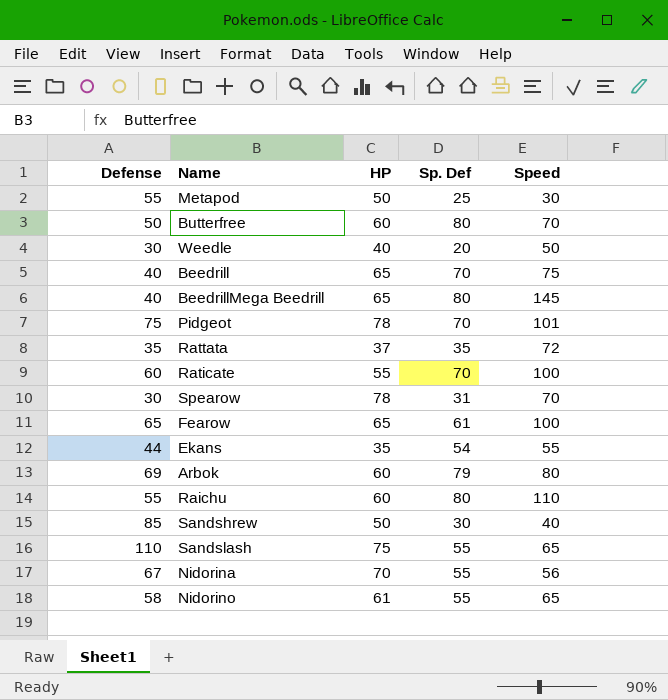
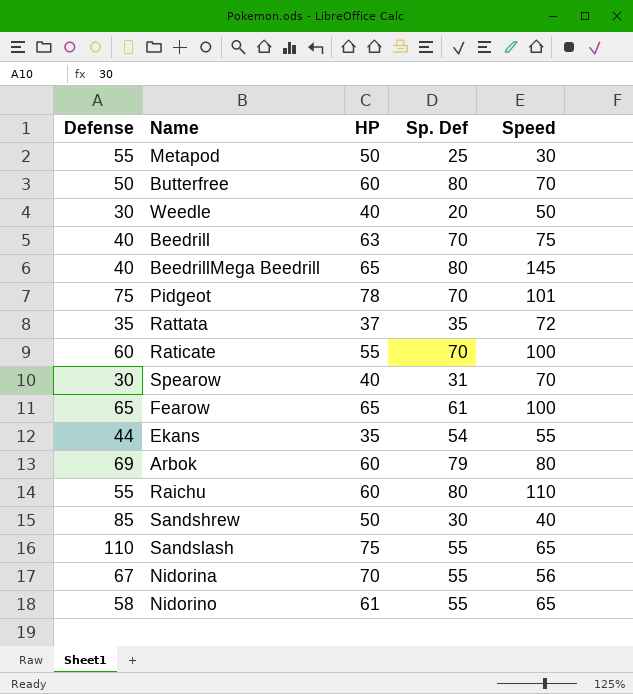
Beedrill | HP: 65 -> 63
Spearow | HP: 78 -> 40

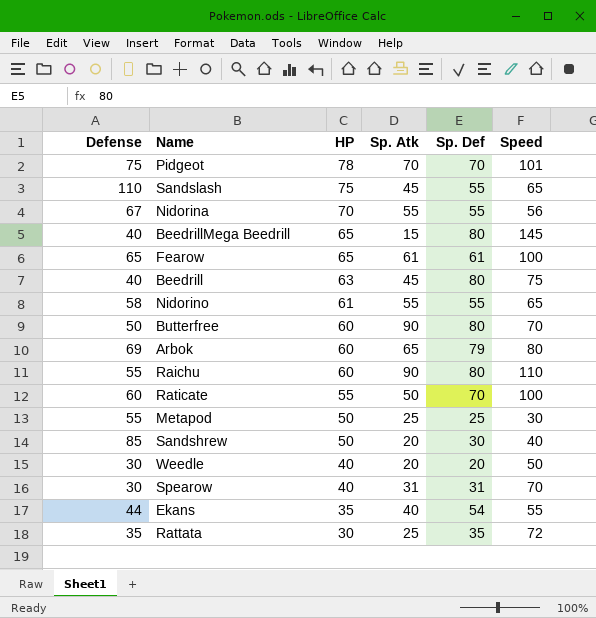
row order: none -> HP descending
column Sp. Atk | position: none -> 4
Beedrill | Sp. Def: 70 -> 80
Rattata | HP: 37 -> 30

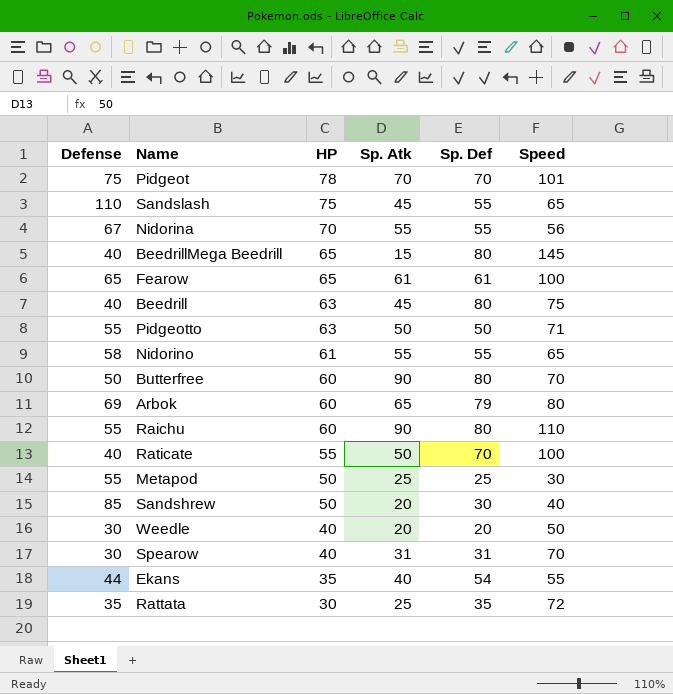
row Pidgeotto: none -> 55 | 63 | 50 | 50 | 71
Raticate | Defense: 60 -> 40

